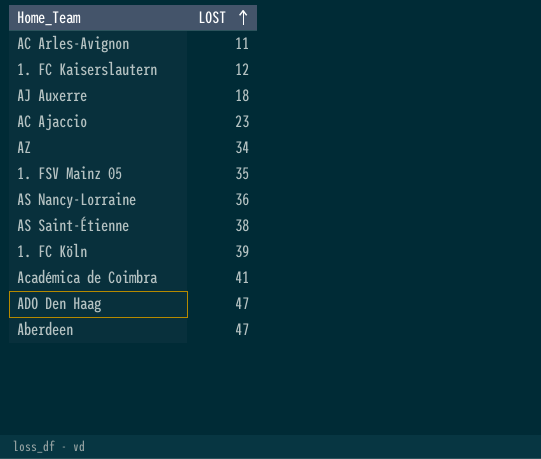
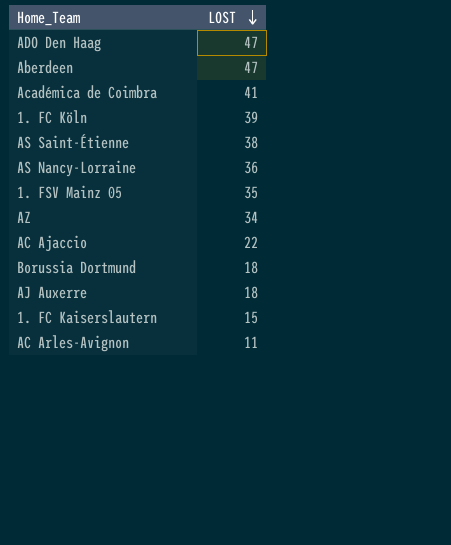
row order: LOST ascending -> LOST descending
AC Ajaccio | LOST: 23 -> 22
row Borussia Dortmund: none -> 18
1. FC Kaiserslautern | LOST: 12 -> 15

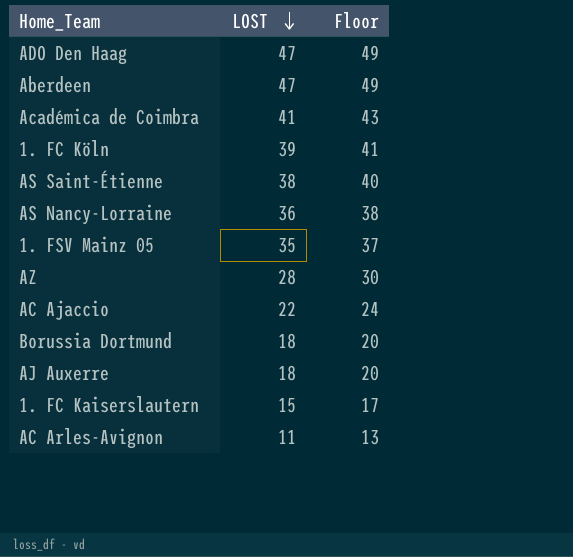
column Floor | formula: none -> [LOST] + 2
AZ | LOST: 34 -> 28

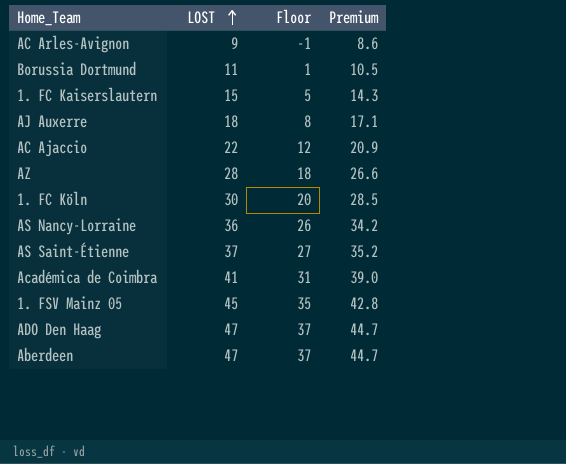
row order: LOST descending -> LOST ascending
column Floor | formula: [LOST] + 2 -> [LOST] - 10
column Premium | formula: none -> [LOST] * 0.95
AC Arles-Avignon | LOST: 11 -> 9
Borussia Dortmund | LOST: 18 -> 11
1. FC Köln | LOST: 39 -> 30
AS Saint-Étienne | LOST: 38 -> 37
1. FSV Mainz 05 | LOST: 35 -> 45

